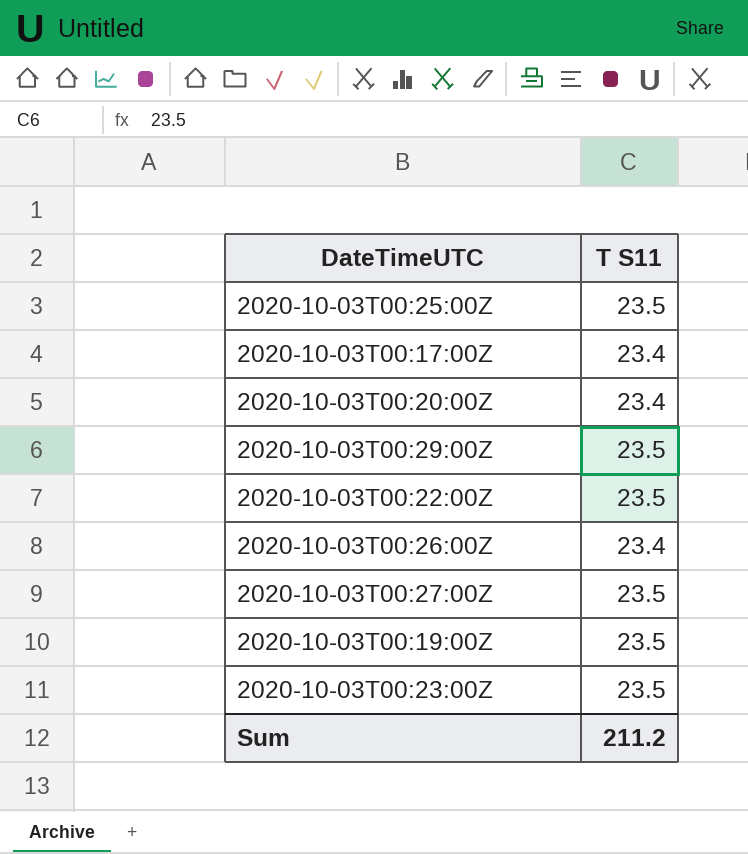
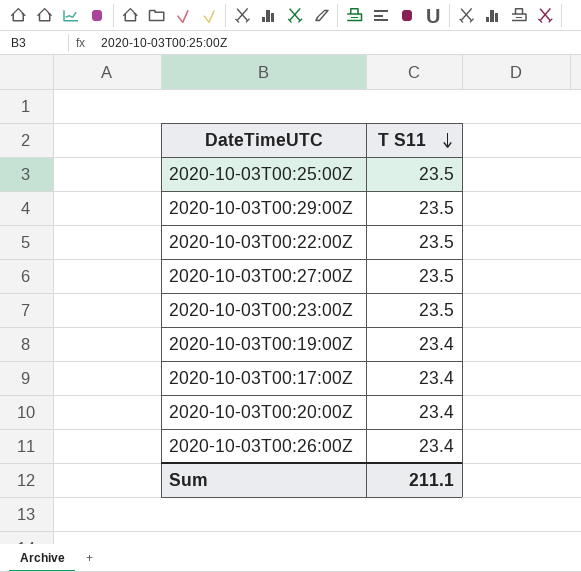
row order: none -> T S11 descending
2020-10-03T00:19:00Z | T S11: 23.5 -> 23.4
Sum | T S11: 211.2 -> 211.1

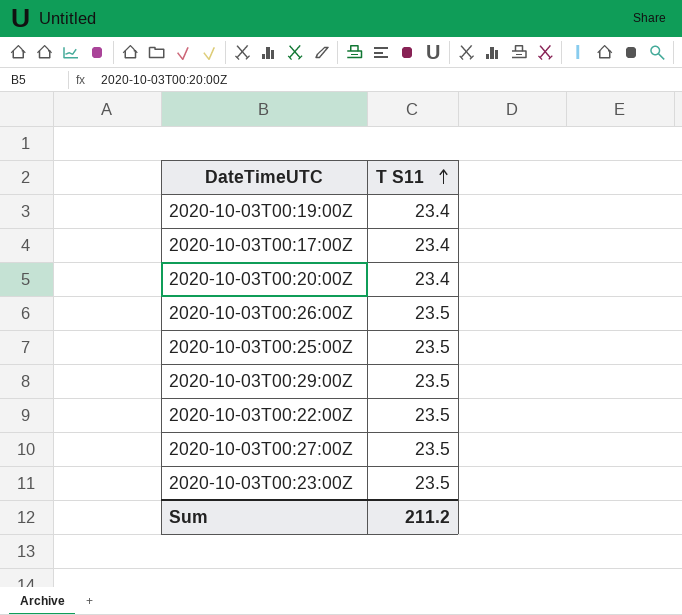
row order: T S11 descending -> T S11 ascending
2020-10-03T00:26:00Z | T S11: 23.4 -> 23.5
Sum | T S11: 211.1 -> 211.2

